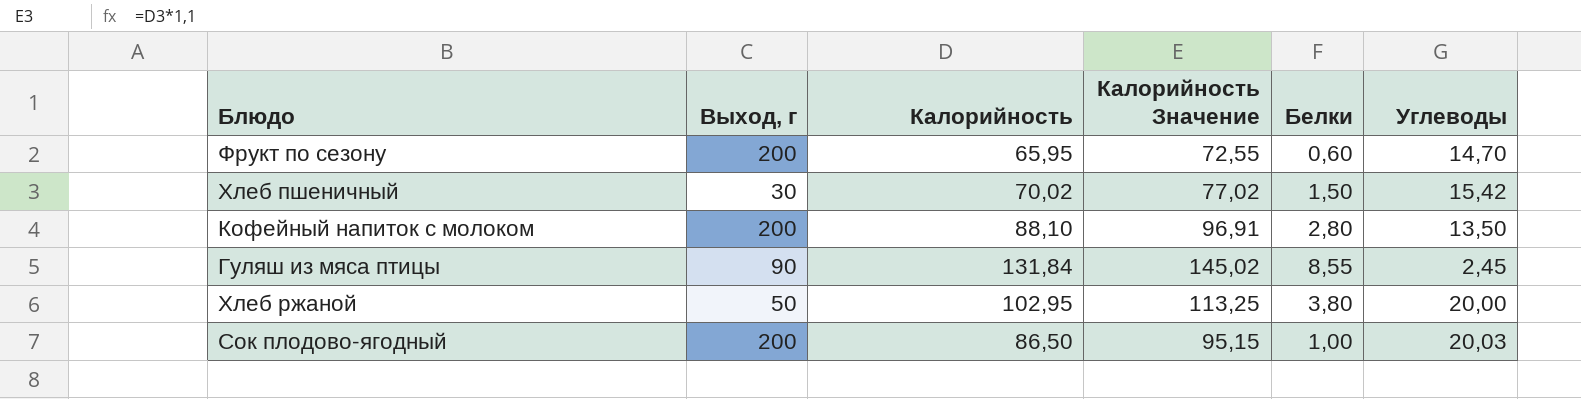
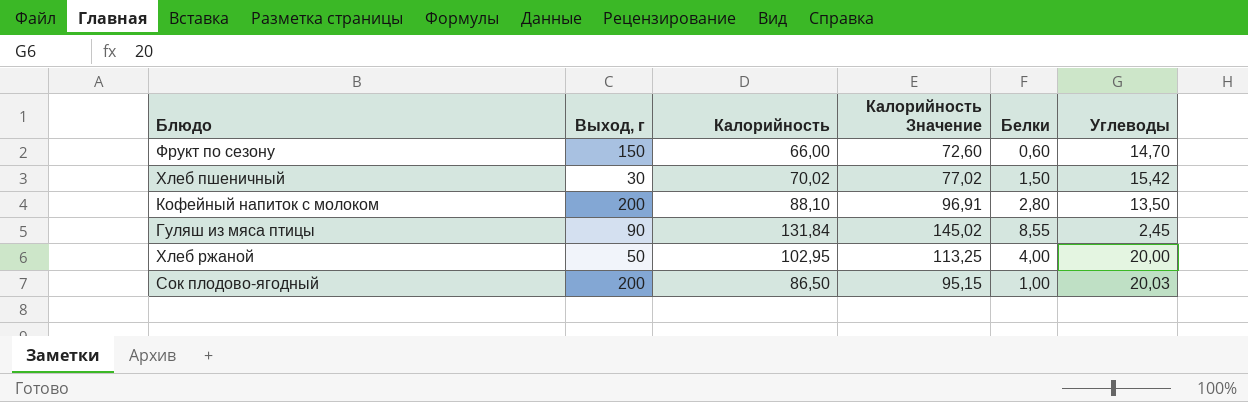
Фрукт по сезону | Выход, г: 200 -> 150
Фрукт по сезону | Калорийность: 65,95 -> 66,00
Фрукт по сезону | Калорийность Значение: 72,55 -> 72,60
Хлеб ржаной | Белки: 3,80 -> 4,00

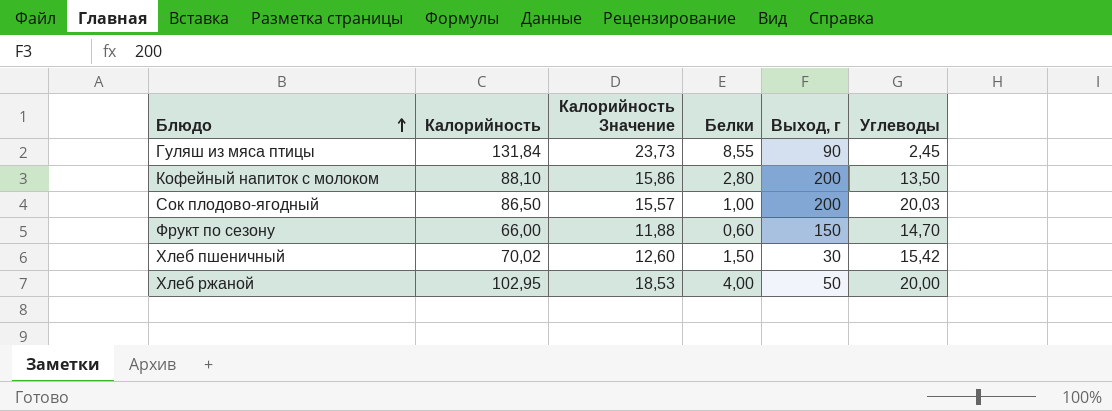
row order: none -> Блюдо ascending
column Калорийность Значение | formula: [Калорийность] * 1,1 -> [Калорийность] * 0,18
column Выход, г | position: 2 -> 5

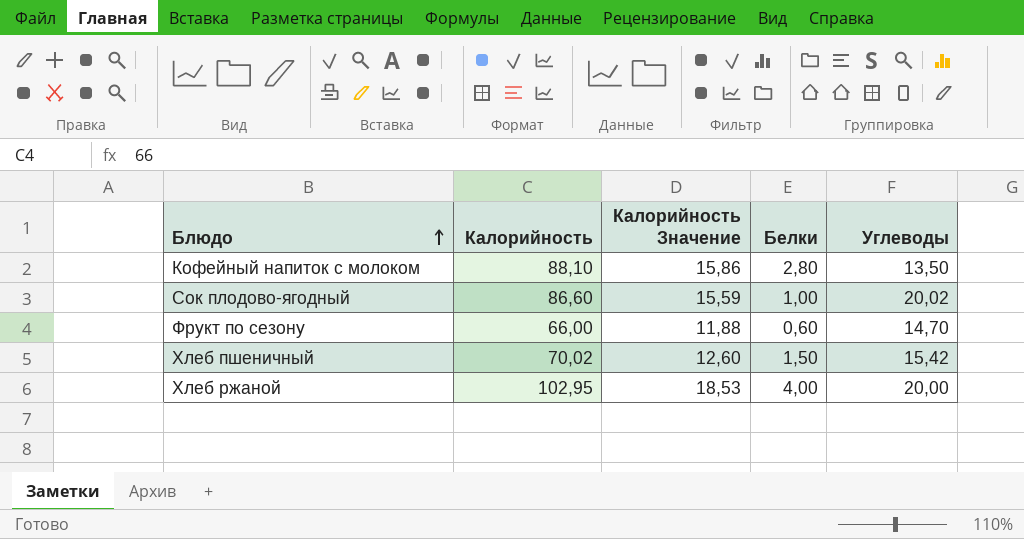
column Выход, г | position: 5 -> none
row Гуляш из мяса птицы: 131,84 | 23,73 | 8,55 | 90 | 2,45 -> none
Сок плодово-ягодный | Калорийность: 86,50 -> 86,60
Сок плодово-ягодный | Калорийность Значение: 15,57 -> 15,59
Сок плодово-ягодный | Углеводы: 20,03 -> 20,02

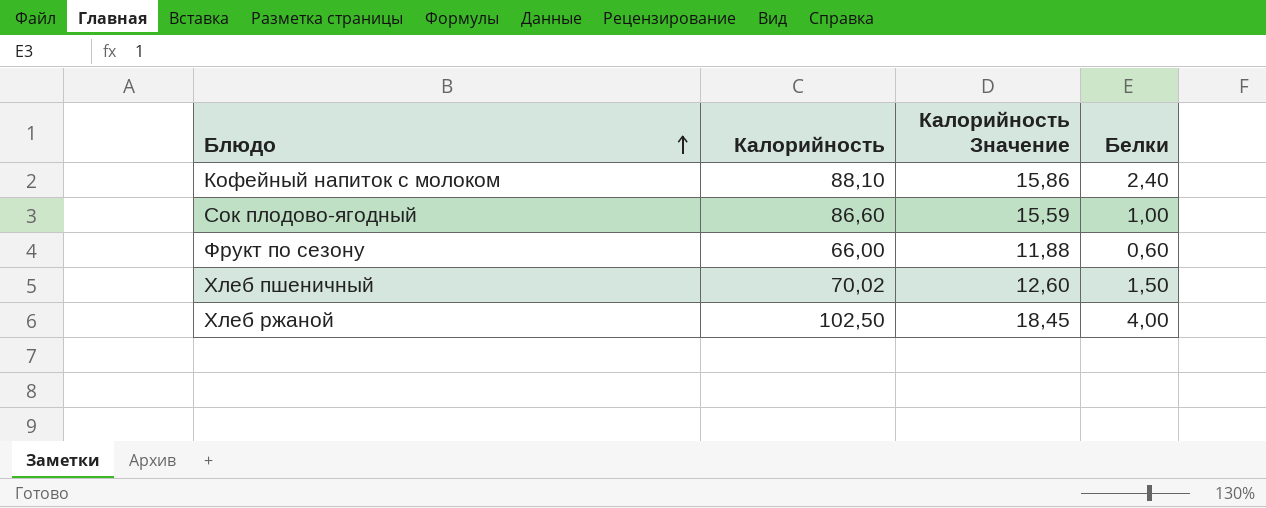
column Углеводы | position: 5 -> none
Кофейный напиток с молоком | Белки: 2,80 -> 2,40
Хлеб ржаной | Калорийность: 102,95 -> 102,50
Хлеб ржаной | Калорийность Значение: 18,53 -> 18,45

